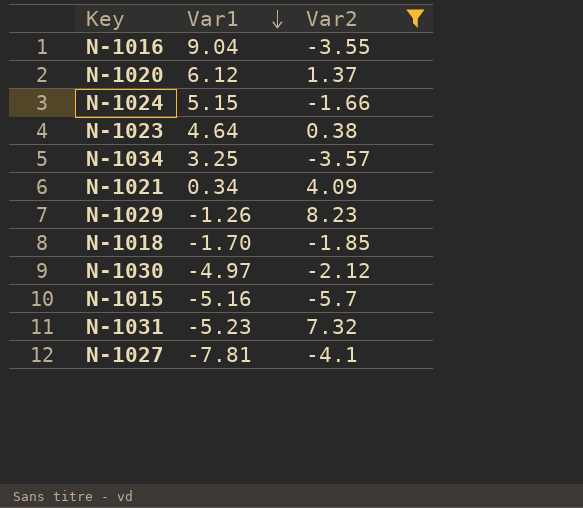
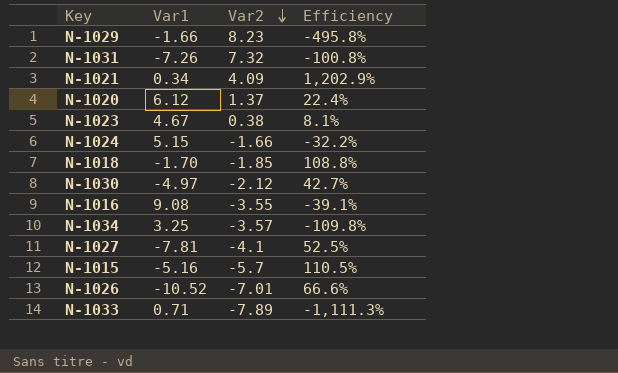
filter: Var2 >= -5.7 -> none
row order: Var1 descending -> Var2 descending
column Efficiency | formula: none -> [Var2] / [Var1]
N-1029 | Var1: -1.26 -> -1.66
N-1031 | Var1: -5.23 -> -7.26
N-1023 | Var1: 4.64 -> 4.67
N-1016 | Var1: 9.04 -> 9.08

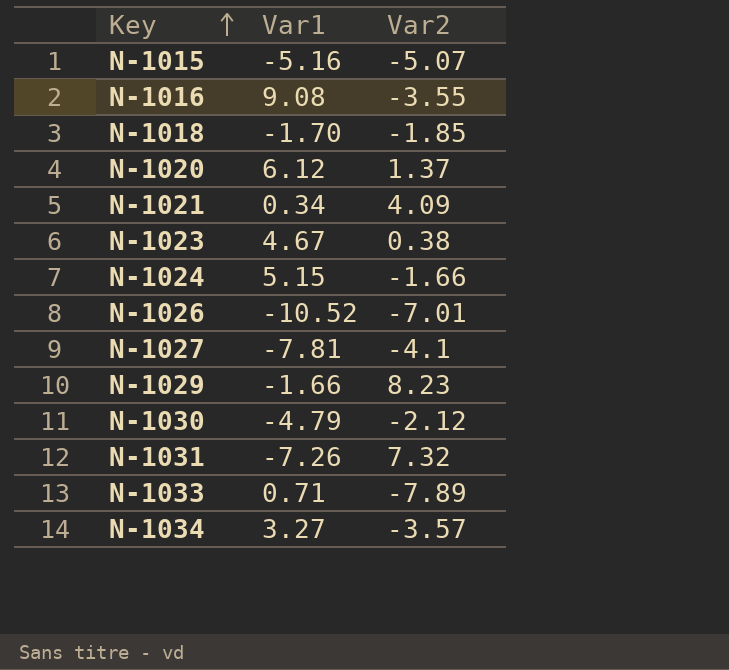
row order: Var2 descending -> Key ascending
column Efficiency | formula: [Var2] / [Var1] -> none
N-1015 | Var2: -5.7 -> -5.07
N-1030 | Var1: -4.97 -> -4.79
N-1034 | Var1: 3.25 -> 3.27

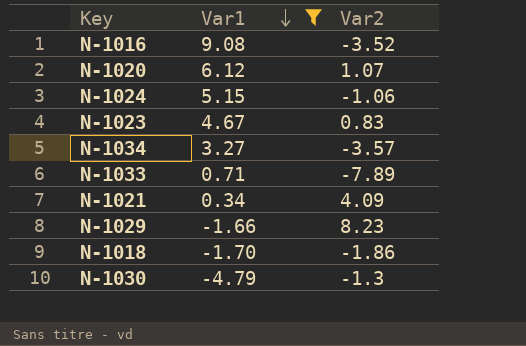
filter: none -> Var1 >= -4.79
row order: Key ascending -> Var1 descending
N-1016 | Var2: -3.55 -> -3.52
N-1020 | Var2: 1.37 -> 1.07
N-1024 | Var2: -1.66 -> -1.06
N-1023 | Var2: 0.38 -> 0.83
N-1018 | Var2: -1.85 -> -1.86
N-1030 | Var2: -2.12 -> -1.3

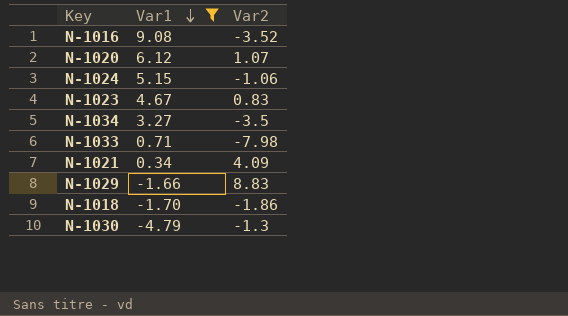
N-1034 | Var2: -3.57 -> -3.5
N-1033 | Var2: -7.89 -> -7.98
N-1029 | Var2: 8.23 -> 8.83

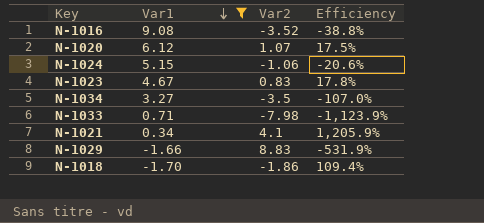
column Efficiency | formula: none -> [Var2] / [Var1]
row N-1030: -4.79 | -1.3 -> none
N-1021 | Var2: 4.09 -> 4.1

